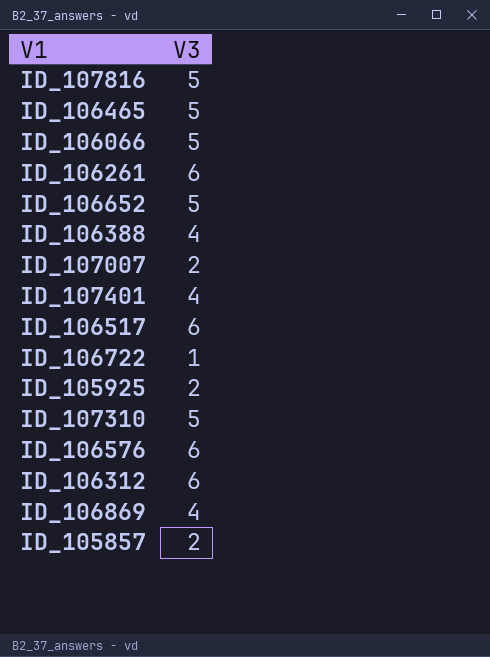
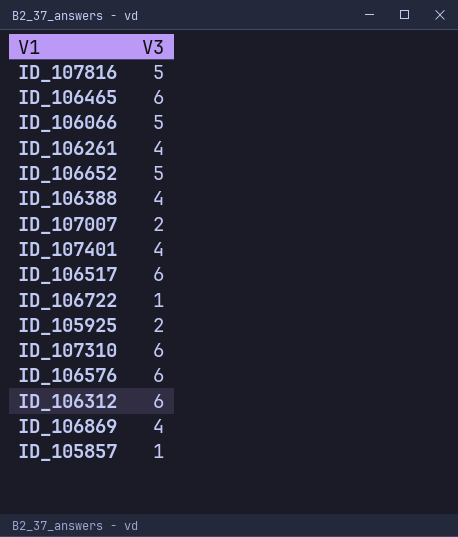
ID_106465 | V3: 5 -> 6
ID_106261 | V3: 6 -> 4
ID_107310 | V3: 5 -> 6
ID_105857 | V3: 2 -> 1

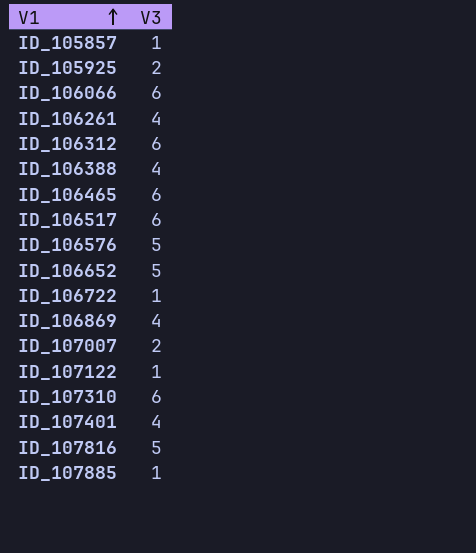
row order: none -> V1 ascending
ID_106066 | V3: 5 -> 6
ID_106576 | V3: 6 -> 5
row ID_107122: none -> 1
row ID_107885: none -> 1

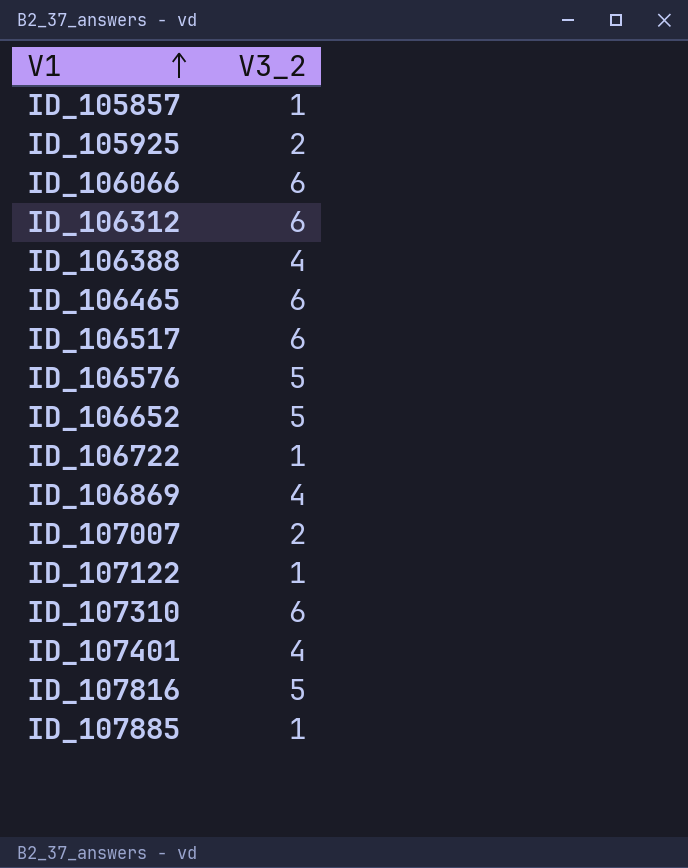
column name: V3 -> V3_2
row ID_106261: 4 -> none

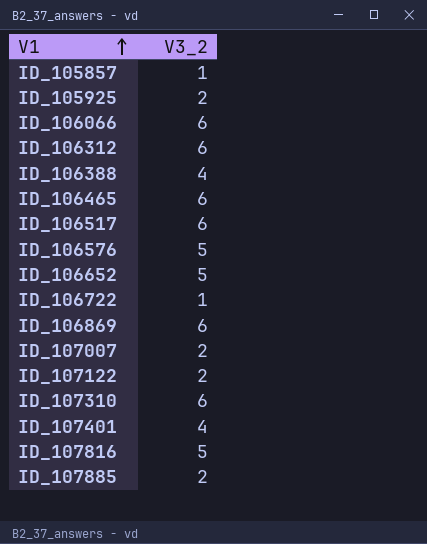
ID_106869 | V3_2: 4 -> 6
ID_107122 | V3_2: 1 -> 2
ID_107885 | V3_2: 1 -> 2

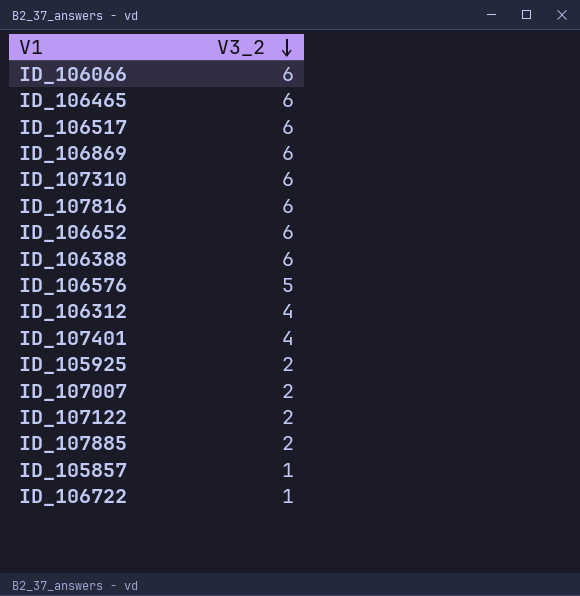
row order: V1 ascending -> V3_2 descending
ID_107816 | V3_2: 5 -> 6
ID_106652 | V3_2: 5 -> 6
ID_106388 | V3_2: 4 -> 6
ID_106312 | V3_2: 6 -> 4

